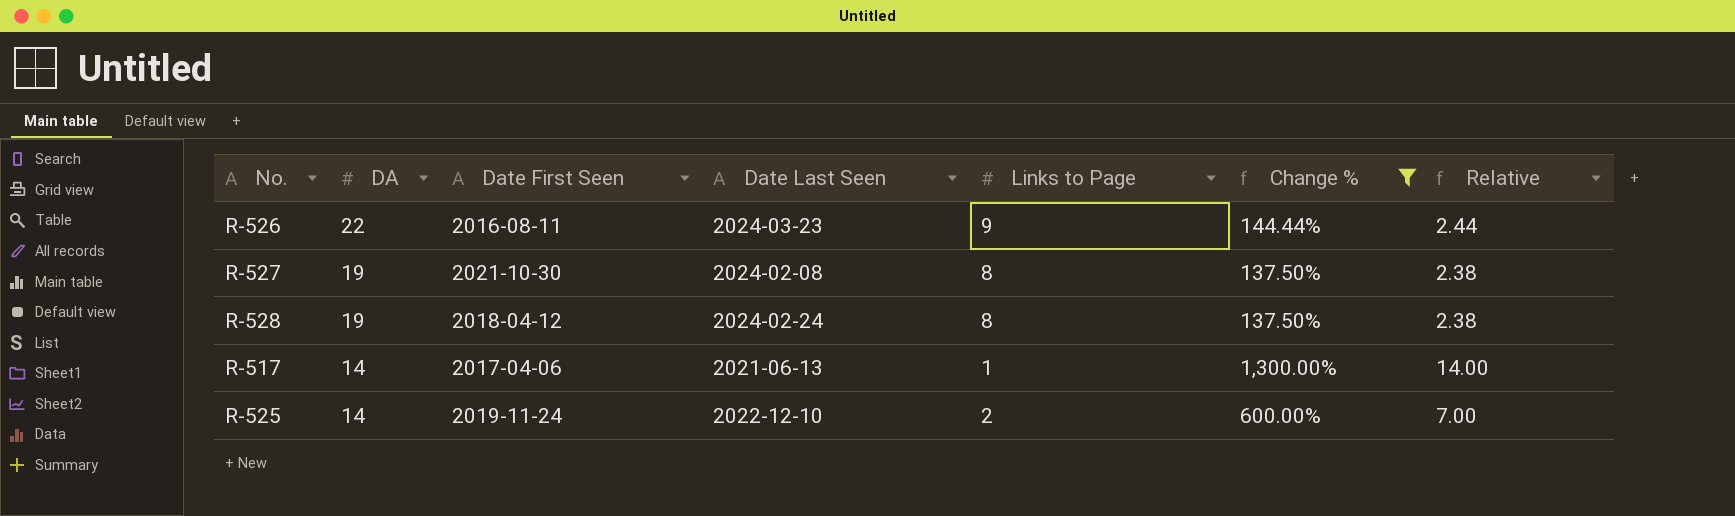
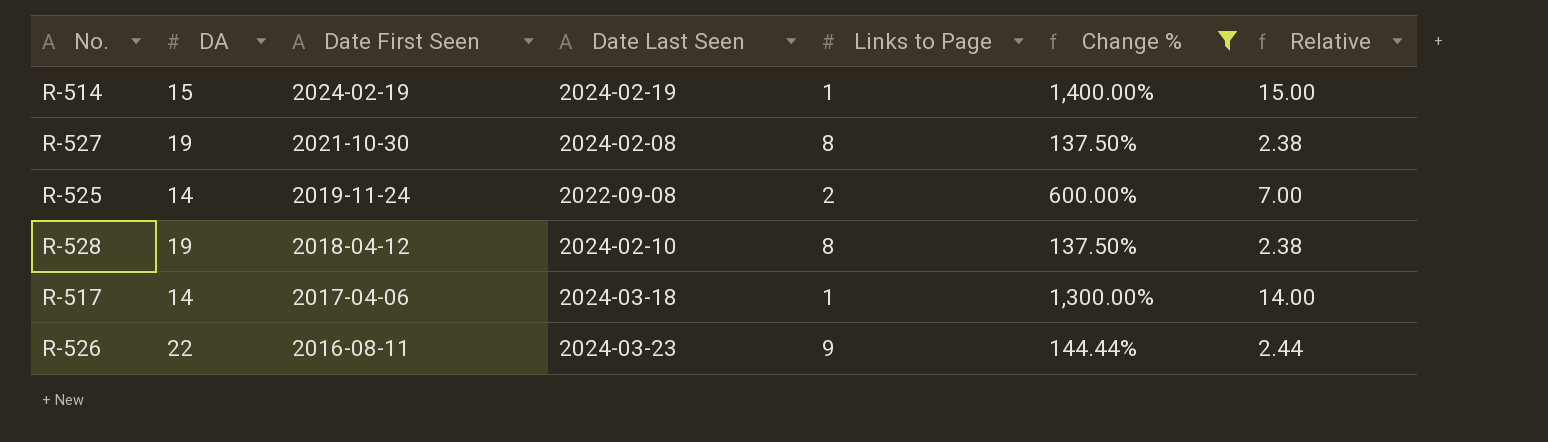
row order: DA descending -> Date First Seen descending
row R-514: none -> 15 | 2024-02-19 | 2024-02-19 | 1 | 1,400.00% | 15.00
R-525 | Date Last Seen: 2022-12-10 -> 2022-09-08
R-528 | Date Last Seen: 2024-02-24 -> 2024-02-10
R-517 | Date Last Seen: 2021-06-13 -> 2024-03-18

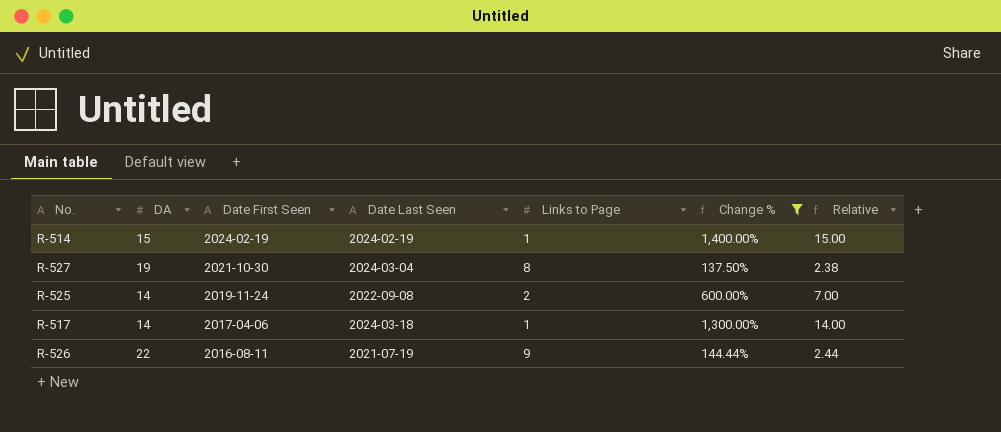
row R-528: 19 | 2018-04-12 | 2024-02-10 | 8 | 137.50% | 2.38 -> none
R-527 | Date Last Seen: 2024-02-08 -> 2024-03-04
R-526 | Date Last Seen: 2024-03-23 -> 2021-07-19

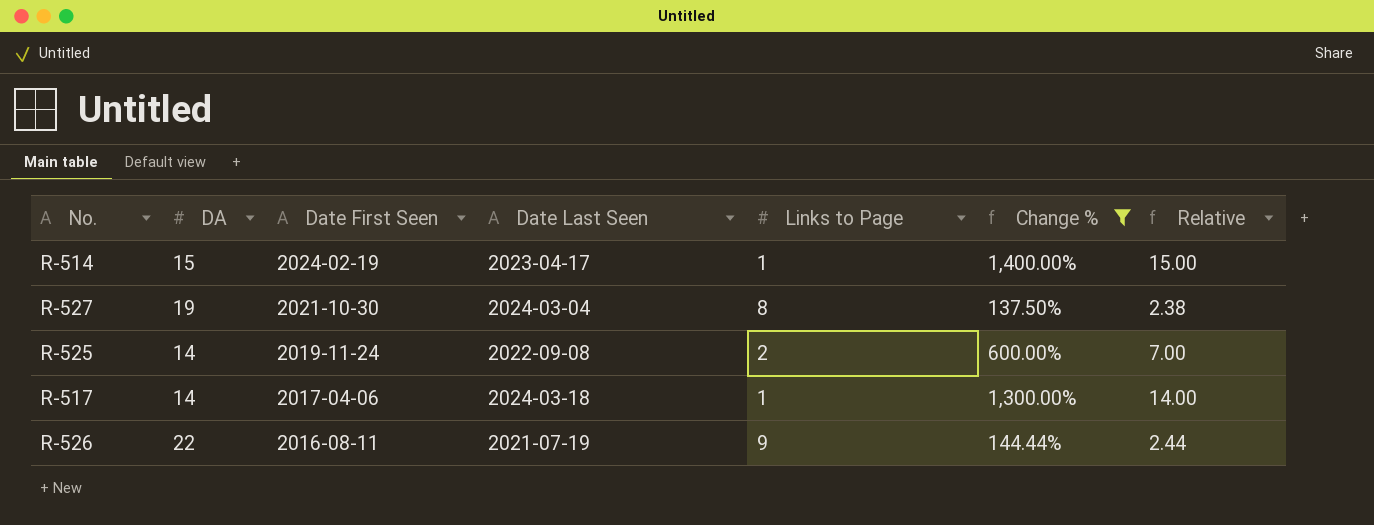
R-514 | Date Last Seen: 2024-02-19 -> 2023-04-17

